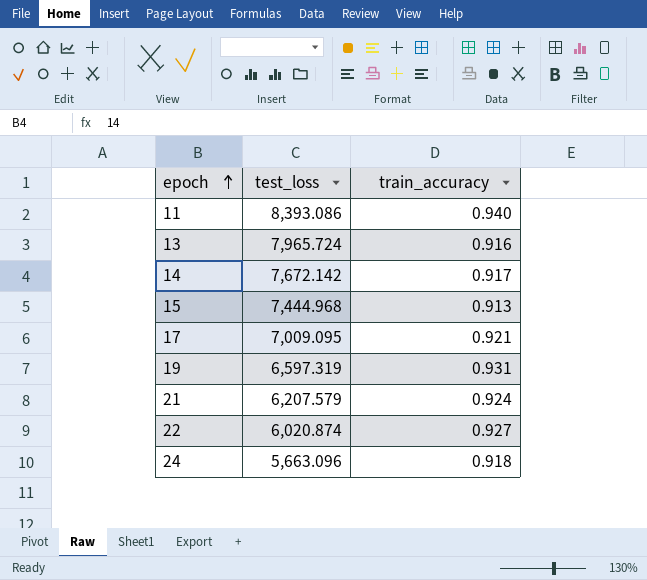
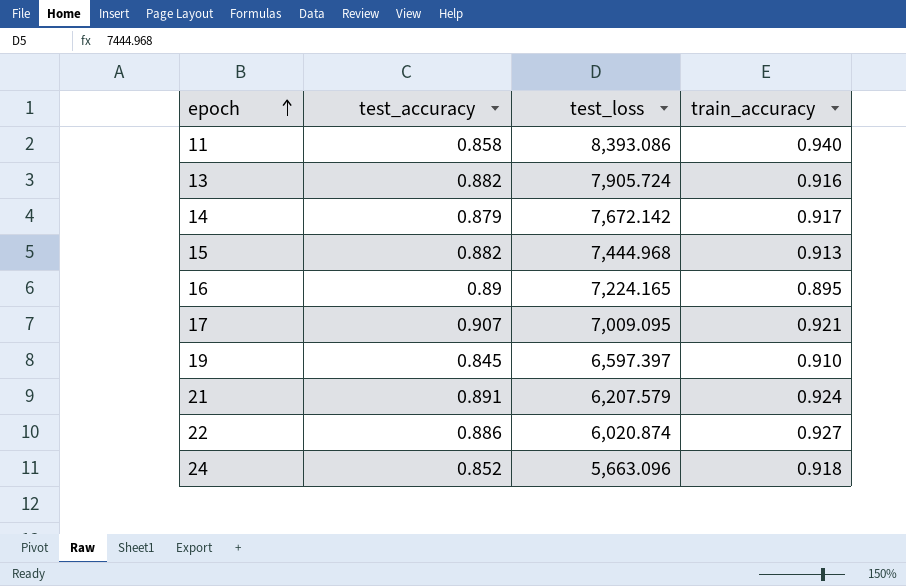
column test_accuracy | position: none -> 2
13 | test_loss: 7,965.724 -> 7,905.724
row 16: none -> 0.89 | 7,224.165 | 0.895
19 | test_loss: 6,597.319 -> 6,597.397
19 | train_accuracy: 0.931 -> 0.910

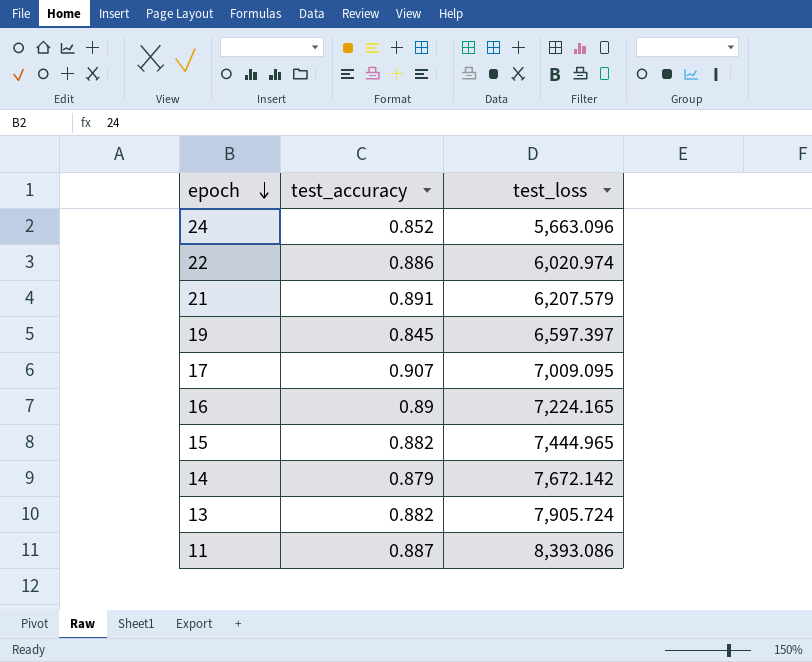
row order: epoch ascending -> epoch descending
column train_accuracy | position: 4 -> none
22 | test_loss: 6,020.874 -> 6,020.974
15 | test_loss: 7,444.968 -> 7,444.965
11 | test_accuracy: 0.858 -> 0.887

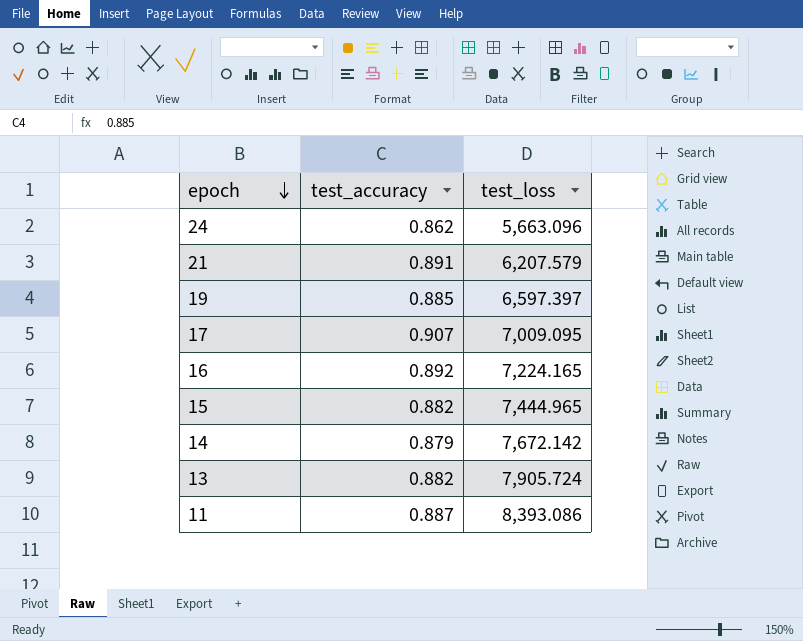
row 22: 0.886 | 6,020.974 -> none
24 | test_accuracy: 0.852 -> 0.862
19 | test_accuracy: 0.845 -> 0.885
16 | test_accuracy: 0.89 -> 0.892

